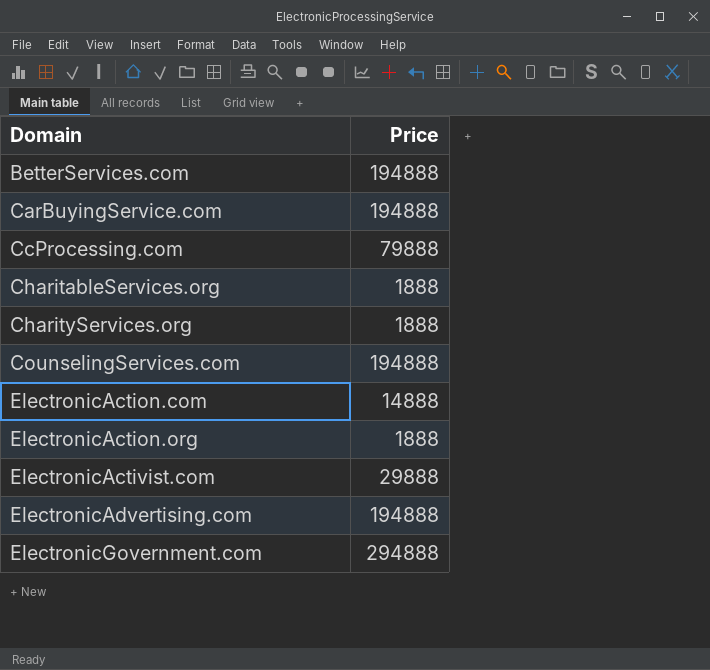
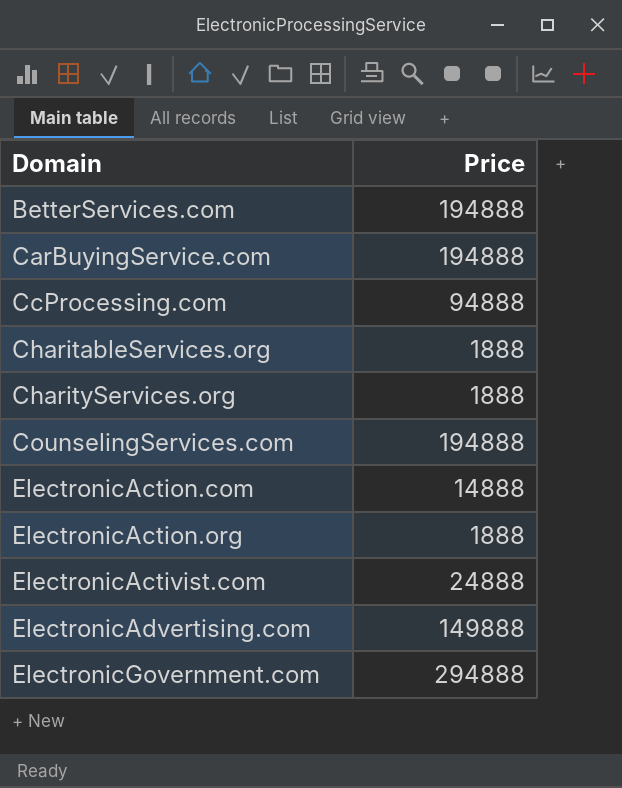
CcProcessing.com | Price: 79888 -> 94888
ElectronicActivist.com | Price: 29888 -> 24888
ElectronicAdvertising.com | Price: 194888 -> 149888

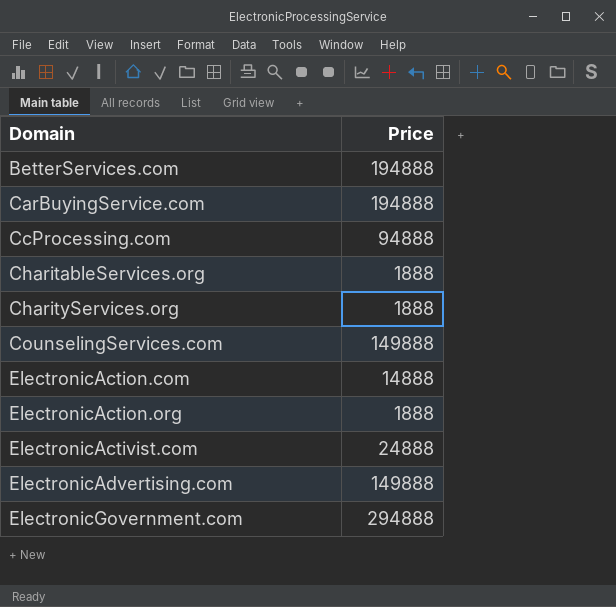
CounselingServices.com | Price: 194888 -> 149888

